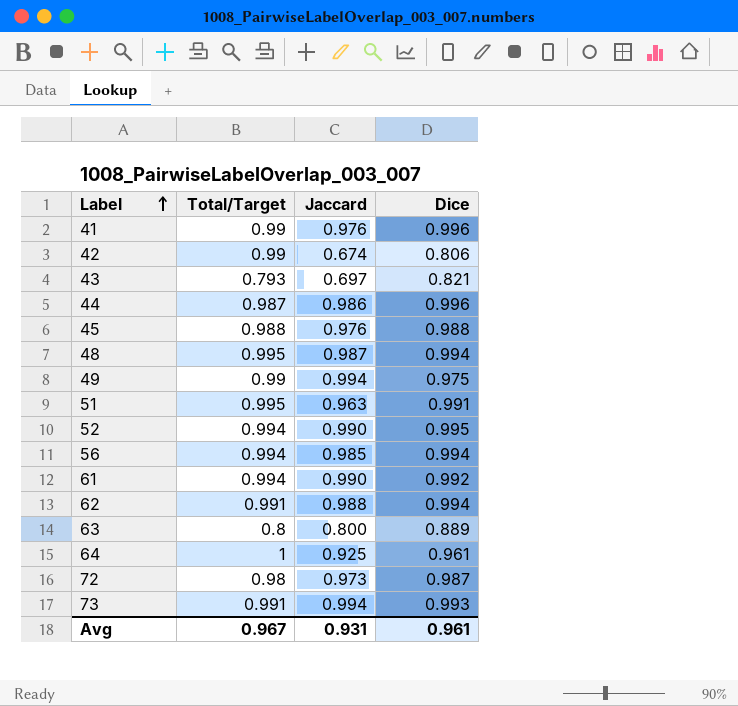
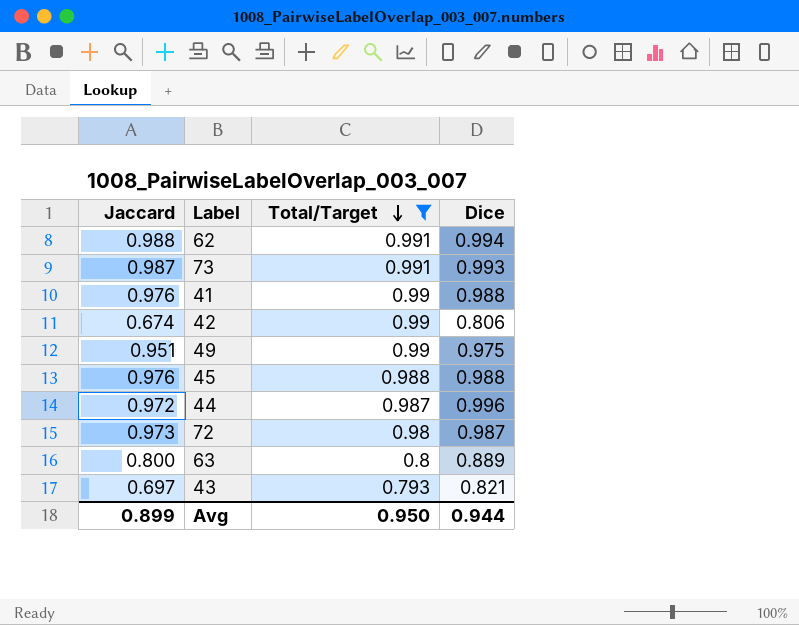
filter: none -> Total/Target <= 0.991
row order: Label ascending -> Total/Target descending
column Jaccard | position: 3 -> 1
73 | Jaccard: 0.994 -> 0.987
41 | Dice: 0.996 -> 0.988
49 | Jaccard: 0.994 -> 0.951
44 | Jaccard: 0.986 -> 0.972
Avg | Jaccard: 0.931 -> 0.899
Avg | Total/Target: 0.967 -> 0.950
Avg | Dice: 0.961 -> 0.944

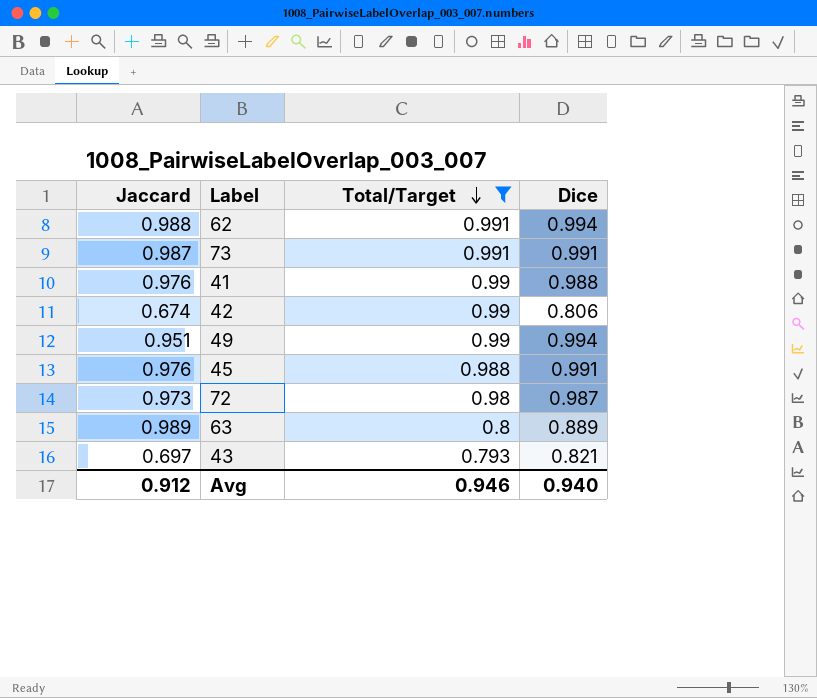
row 44: 0.972 | 0.987 | 0.996 -> none
73 | Dice: 0.993 -> 0.991
49 | Dice: 0.975 -> 0.994
45 | Dice: 0.988 -> 0.991
63 | Jaccard: 0.800 -> 0.989
Avg | Jaccard: 0.899 -> 0.912
Avg | Total/Target: 0.950 -> 0.946
Avg | Dice: 0.944 -> 0.940

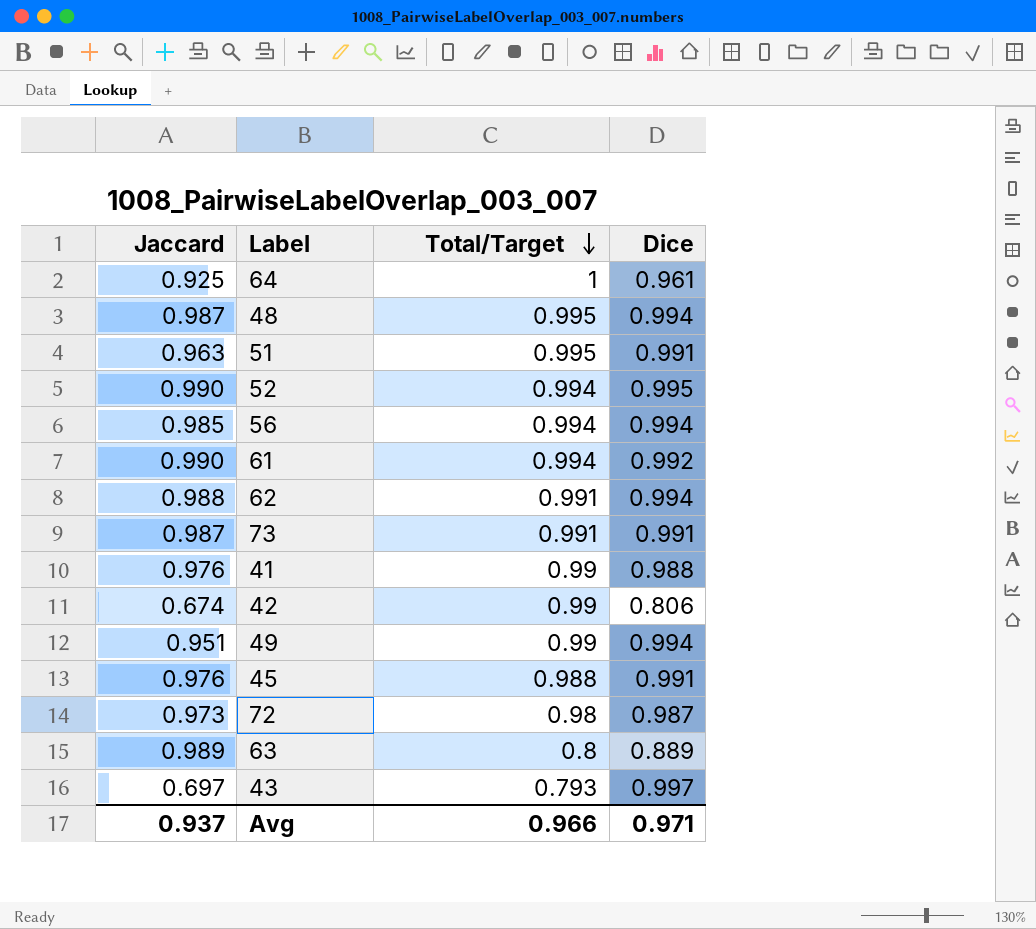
filter: Total/Target <= 0.991 -> none
43 | Dice: 0.821 -> 0.997
Avg | Jaccard: 0.912 -> 0.937
Avg | Total/Target: 0.946 -> 0.966
Avg | Dice: 0.940 -> 0.971

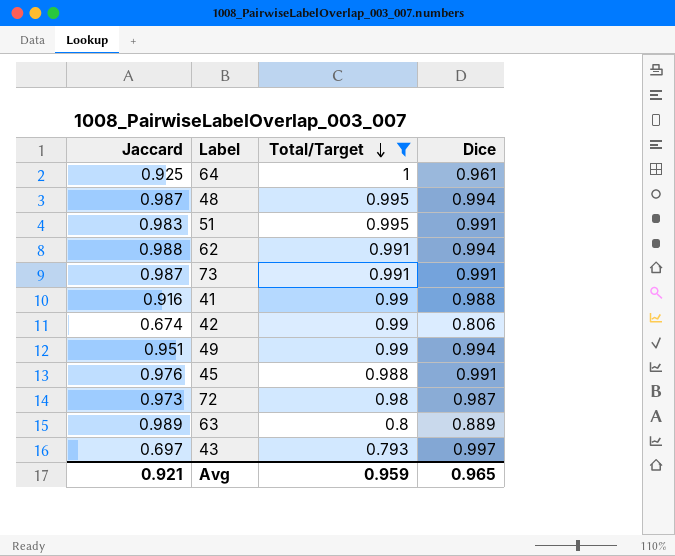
filter: none -> Total/Target != 0.994
51 | Jaccard: 0.963 -> 0.983
41 | Jaccard: 0.976 -> 0.916
Avg | Jaccard: 0.937 -> 0.921
Avg | Total/Target: 0.966 -> 0.959
Avg | Dice: 0.971 -> 0.965

